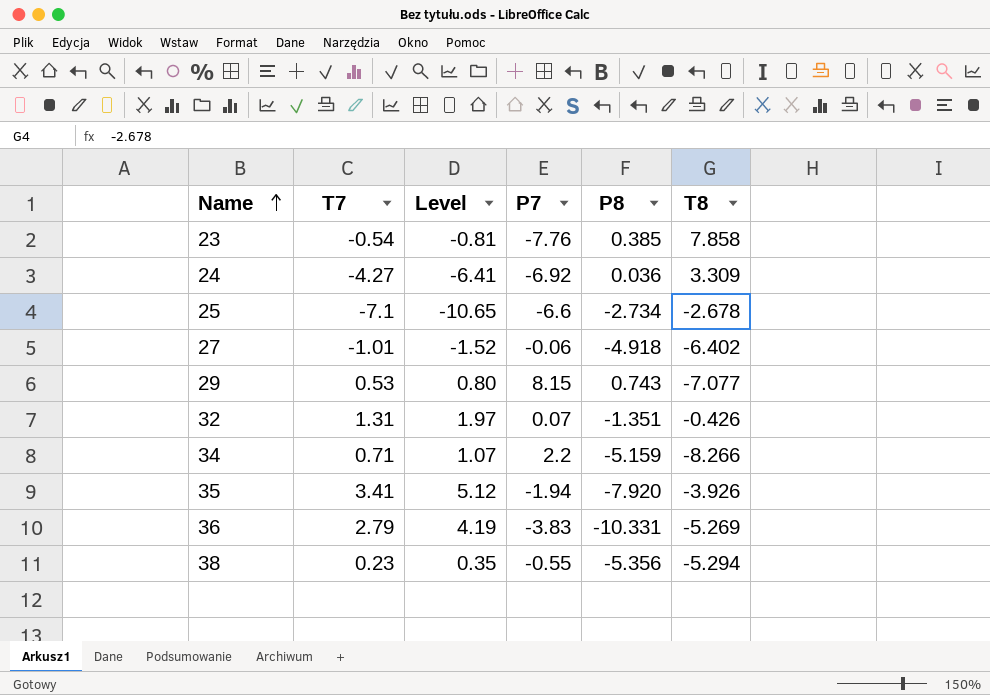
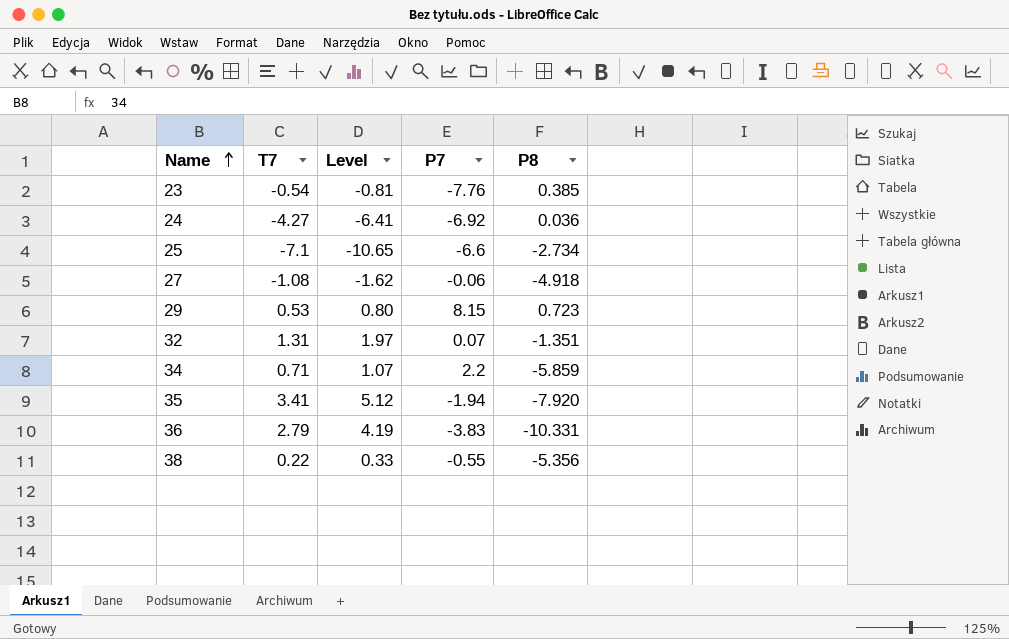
column T8 | position: 6 -> none
27 | T7: -1.01 -> -1.08
27 | Level: -1.52 -> -1.62
29 | P8: 0.743 -> 0.723
34 | P8: -5.159 -> -5.859
38 | T7: 0.23 -> 0.22
38 | Level: 0.35 -> 0.33

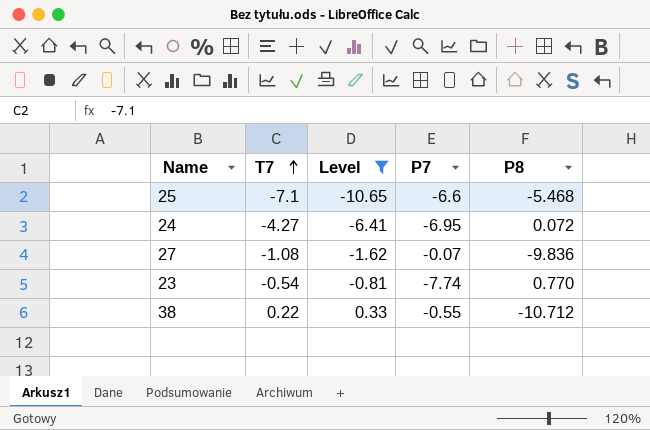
filter: none -> Level <= 0.33
row order: Name ascending -> T7 ascending
25 | P8: -2.734 -> -5.468
24 | P7: -6.92 -> -6.95
24 | P8: 0.036 -> 0.072
27 | P7: -0.06 -> -0.07
27 | P8: -4.918 -> -9.836
23 | P7: -7.76 -> -7.74
23 | P8: 0.385 -> 0.770
38 | P8: -5.356 -> -10.712

